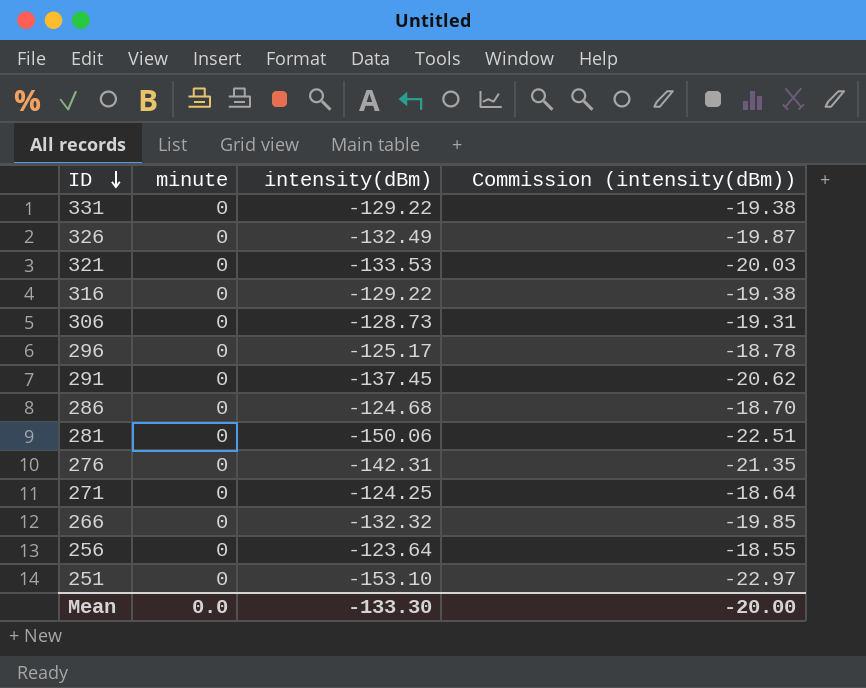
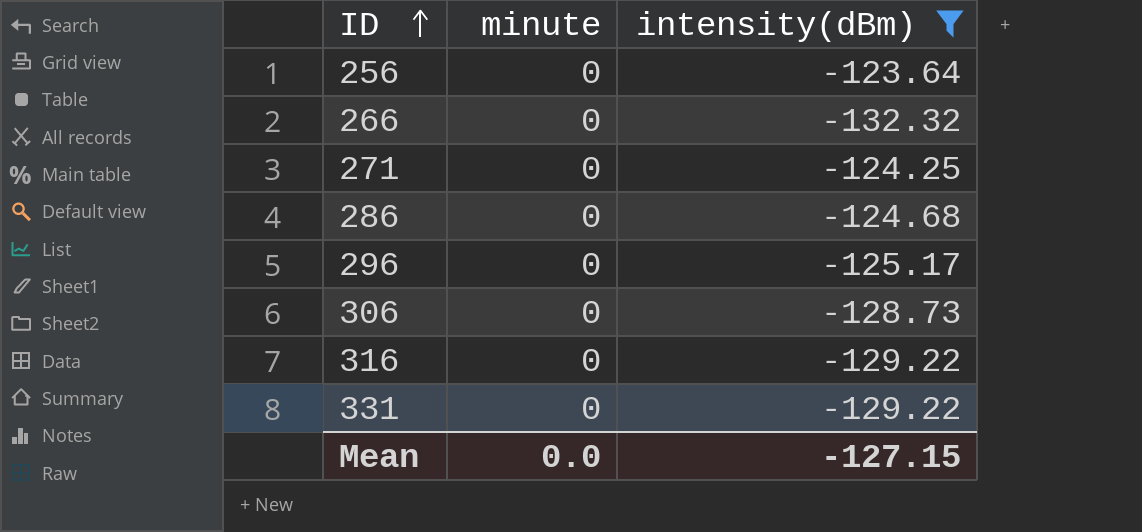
filter: none -> intensity(dBm) >= -132.32
row order: ID descending -> ID ascending
column Commission (intensity(dBm)) | formula: [intensity(dBm)] * 0.15 -> none
Mean | intensity(dBm): -133.30 -> -127.15

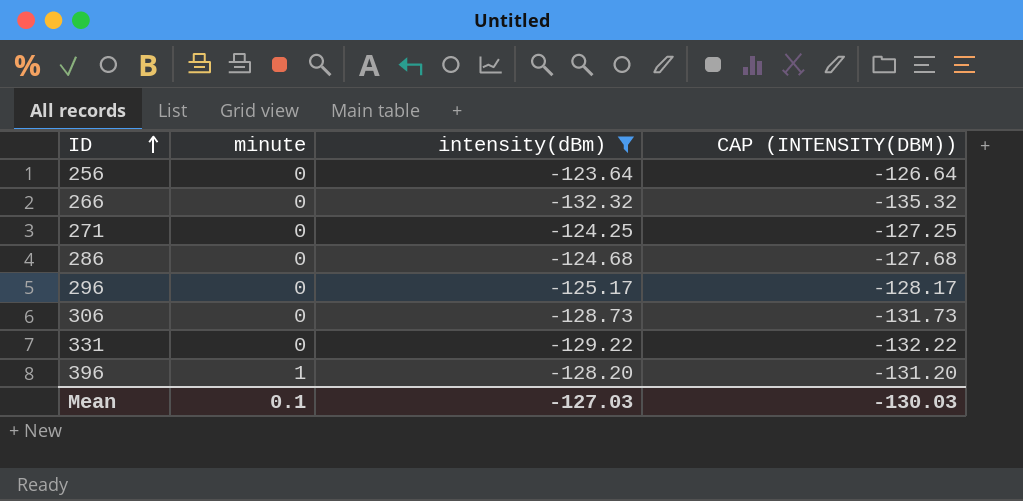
column CAP (INTENSITY(DBM)) | formula: none -> [intensity(dBm)] - 3
row 316: 0 | -129.22 -> none
row 396: none -> 1 | -128.20 | -131.20
Mean | minute: 0.0 -> 0.1
Mean | intensity(dBm): -127.15 -> -127.03

